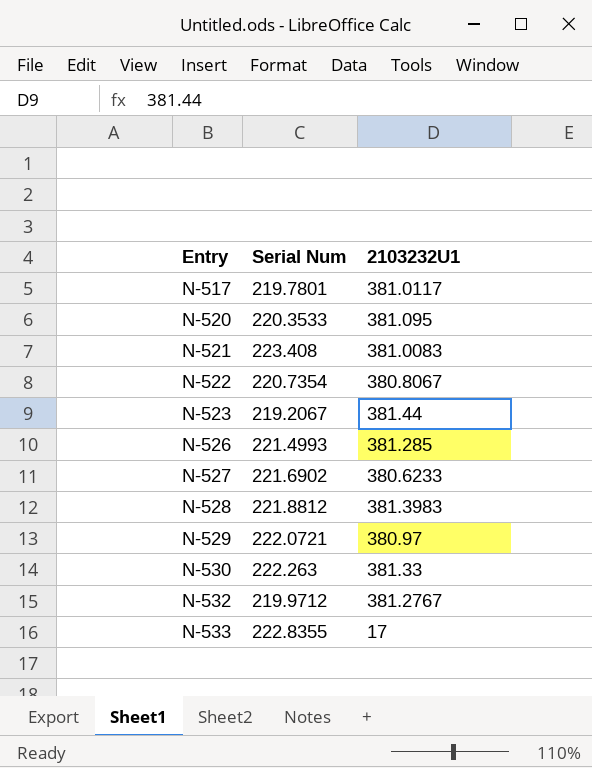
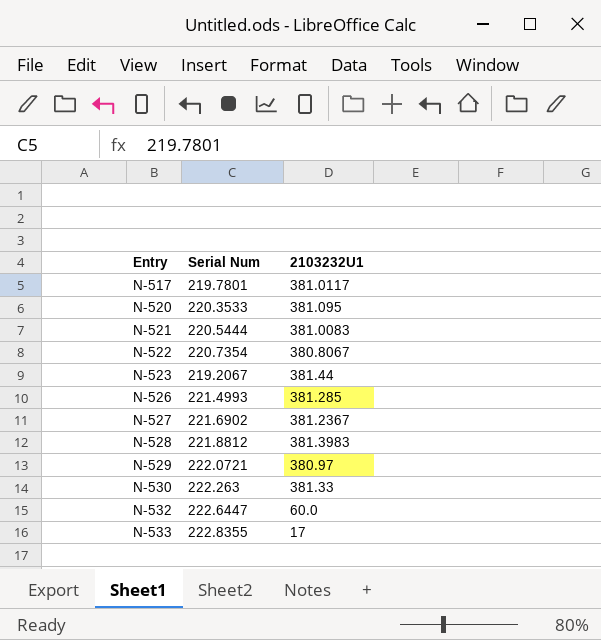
N-521 | Serial Num: 223.408 -> 220.5444
N-527 | 2103232U1: 380.6233 -> 381.2367
N-532 | Serial Num: 219.9712 -> 222.6447
N-532 | 2103232U1: 381.2767 -> 60.0

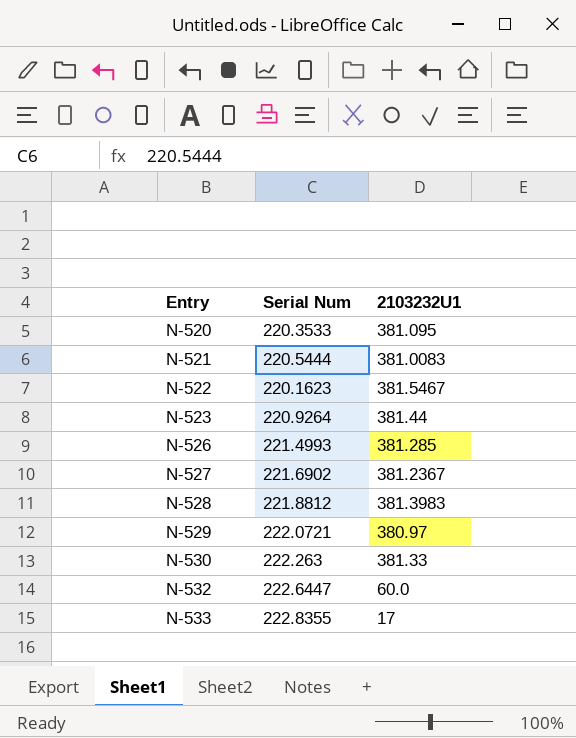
row N-517: 219.7801 | 381.0117 -> none
N-522 | Serial Num: 220.7354 -> 220.1623
N-522 | 2103232U1: 380.8067 -> 381.5467
N-523 | Serial Num: 219.2067 -> 220.9264

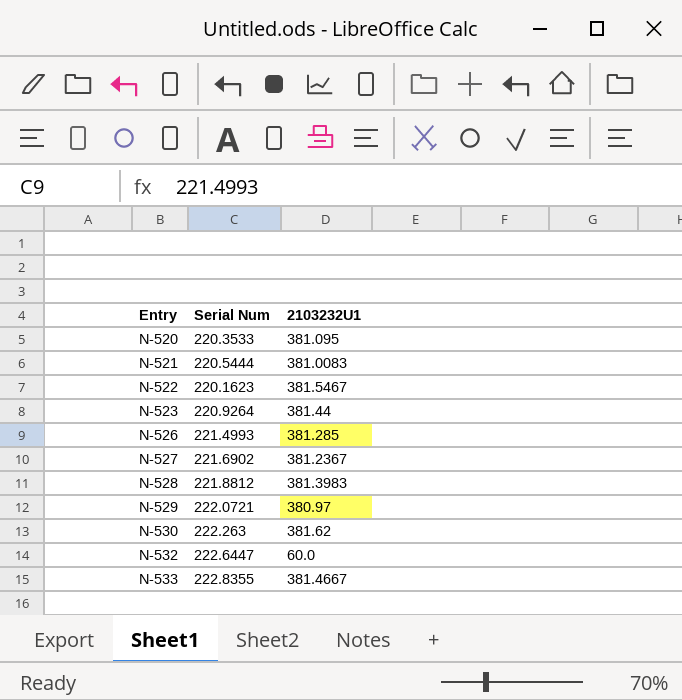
N-530 | 2103232U1: 381.33 -> 381.62
N-533 | 2103232U1: 17 -> 381.4667

